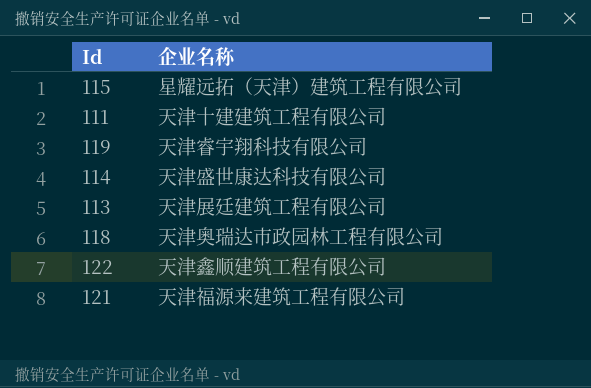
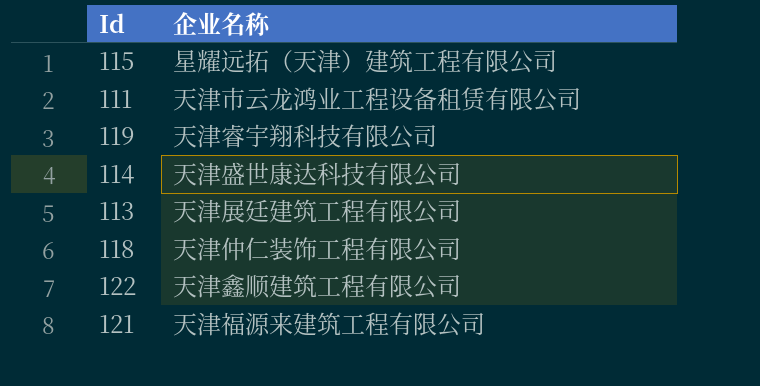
111 | 企业名称: 天津十建建筑工程有限公司 -> 天津市云龙鸿业工程设备租赁有限公司
118 | 企业名称: 天津奥瑞达市政园林工程有限公司 -> 天津仲仁装饰工程有限公司

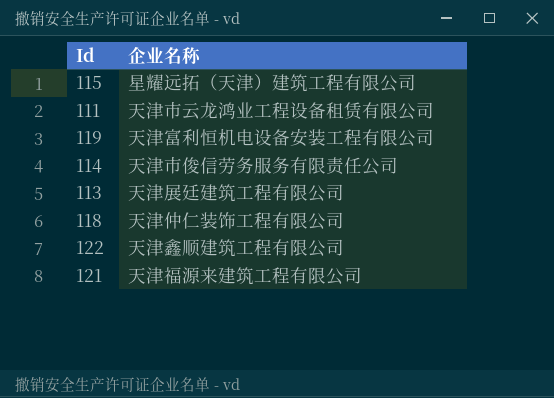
119 | 企业名称: 天津睿宇翔科技有限公司 -> 天津富利恒机电设备安装工程有限公司
114 | 企业名称: 天津盛世康达科技有限公司 -> 天津市俊信劳务服务有限责任公司

